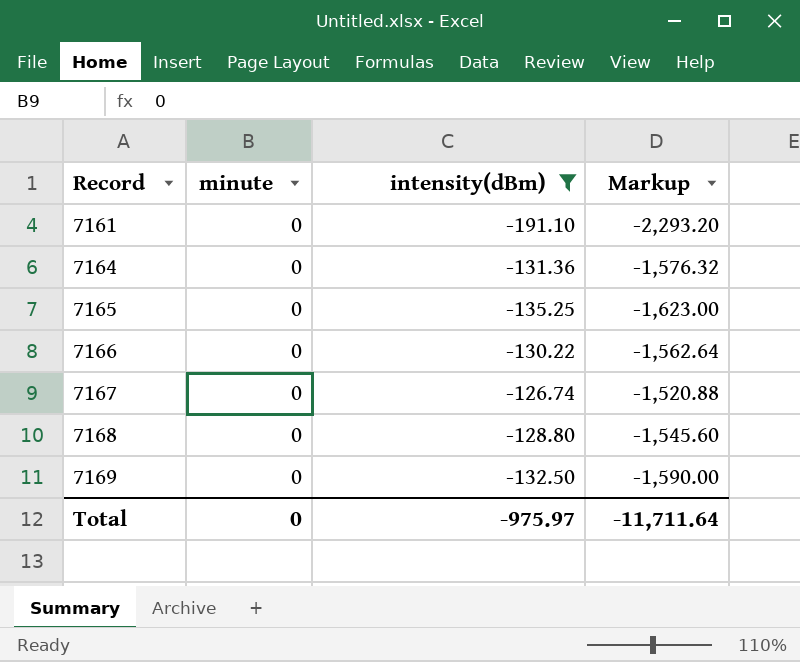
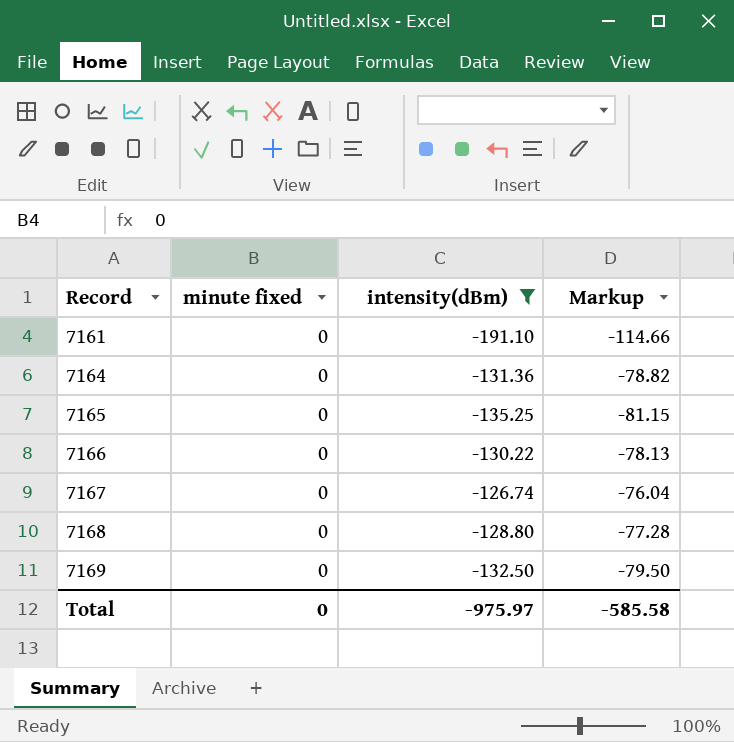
column name: minute -> minute fixed
column Markup | formula: [intensity(dBm)] * 12 -> [intensity(dBm)] * 0.6
Total | Markup: -11,711.64 -> -585.58

